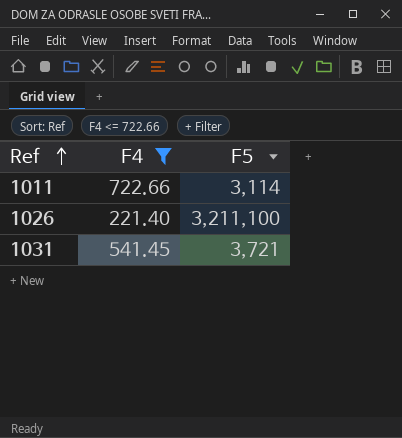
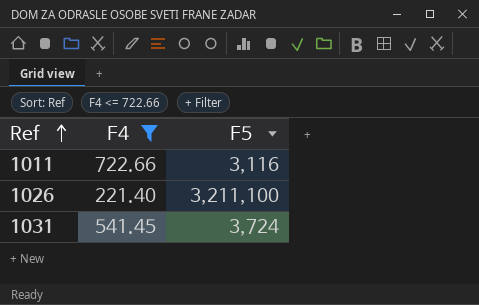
1011 | F5: 3,114 -> 3,116
1031 | F5: 3,721 -> 3,724

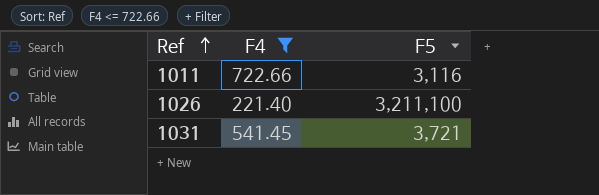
1031 | F5: 3,724 -> 3,721

